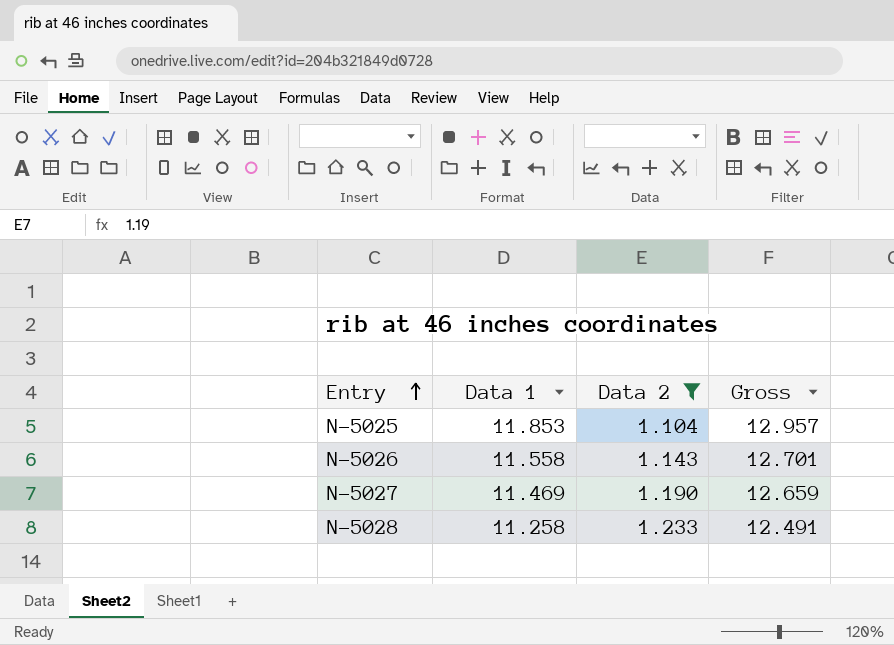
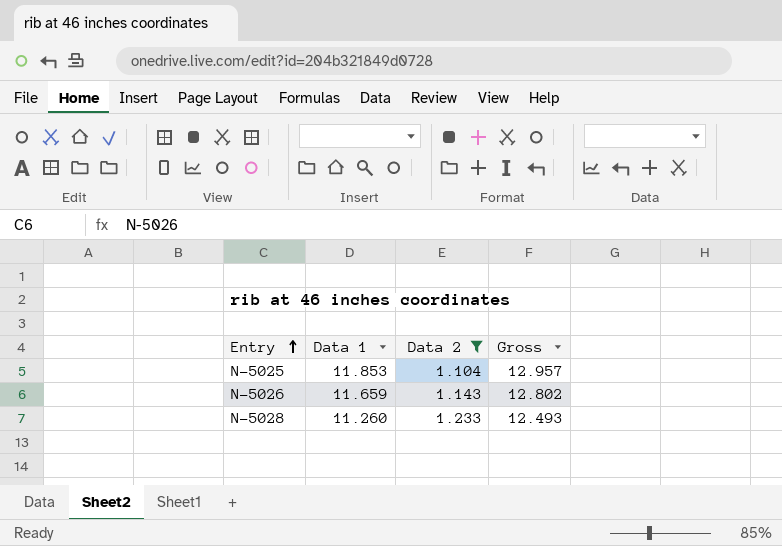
row N-5027: 11.469 | 1.190 | 12.659 -> none
N-5026 | Data 1: 11.558 -> 11.659
N-5026 | Gross: 12.701 -> 12.802
N-5028 | Data 1: 11.258 -> 11.260
N-5028 | Gross: 12.491 -> 12.493

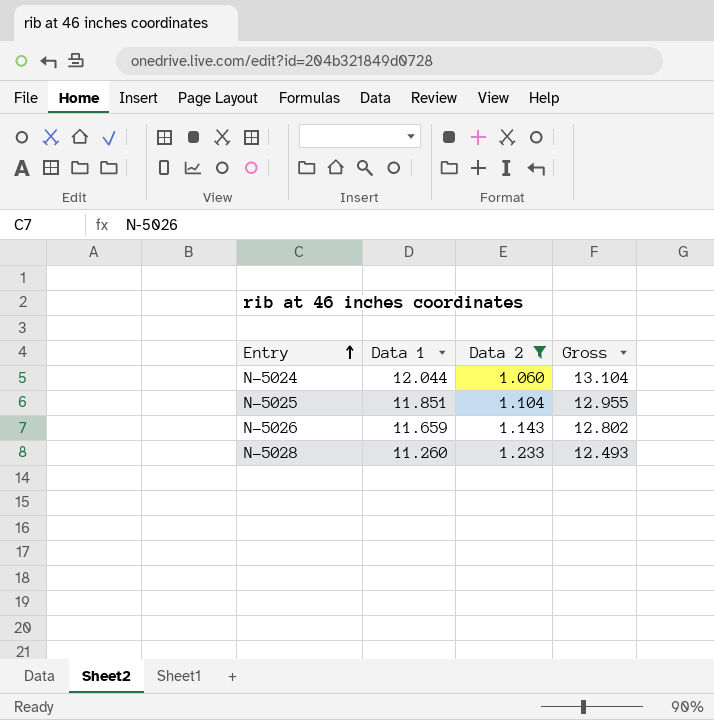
row N-5024: none -> 12.044 | 1.060 | 13.104
N-5025 | Data 1: 11.853 -> 11.851
N-5025 | Gross: 12.957 -> 12.955

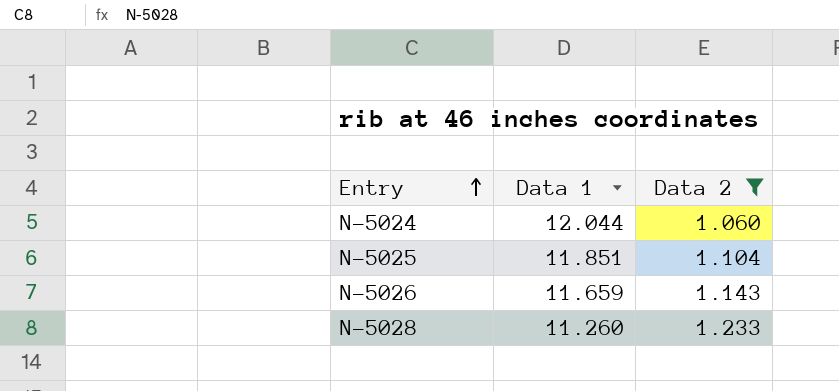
column Gross | formula: [Data 1] + [Data 2] -> none

